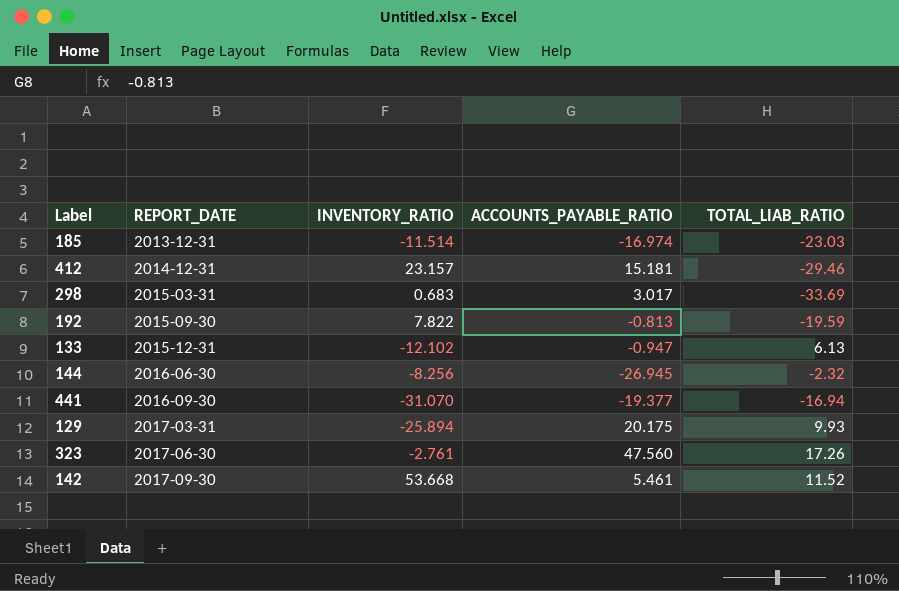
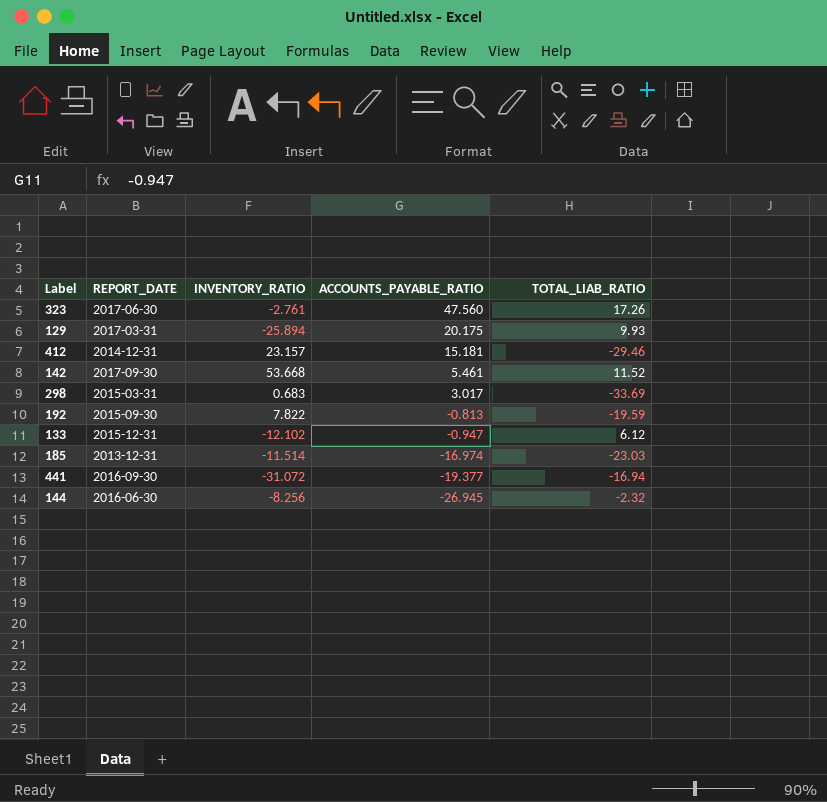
row order: REPORT_DATE ascending -> ACCOUNTS_PAYABLE_RATIO descending
133 | TOTAL_LIAB_RATIO: 6.13 -> 6.12
441 | INVENTORY_RATIO: -31.070 -> -31.072

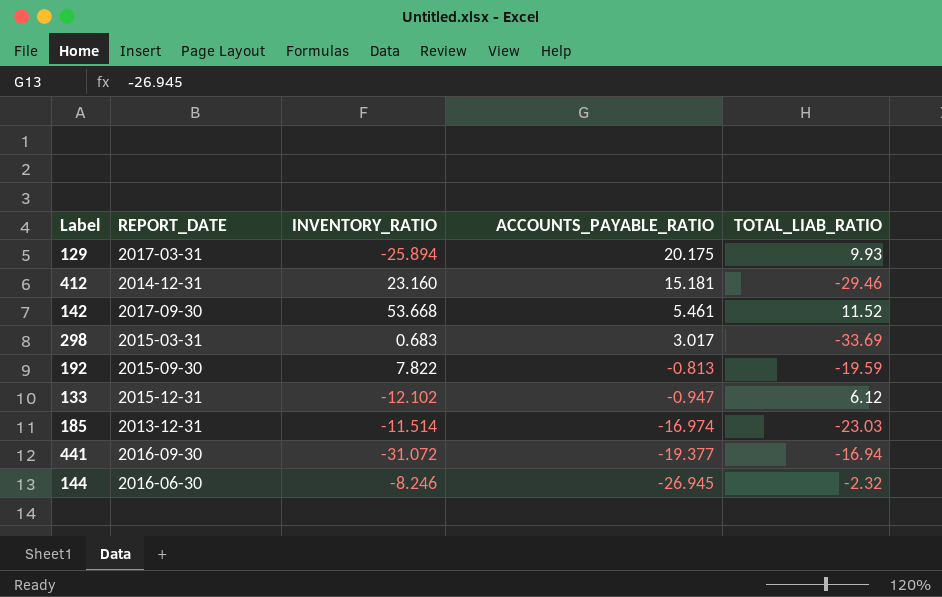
row 323: 2017-06-30 | -2.761 | 47.560 | 17.26 -> none
412 | INVENTORY_RATIO: 23.157 -> 23.160
144 | INVENTORY_RATIO: -8.256 -> -8.246

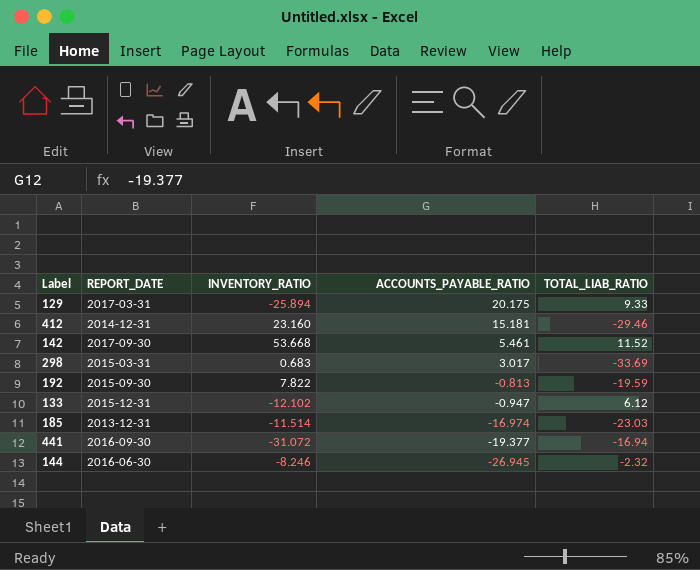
129 | TOTAL_LIAB_RATIO: 9.93 -> 9.33

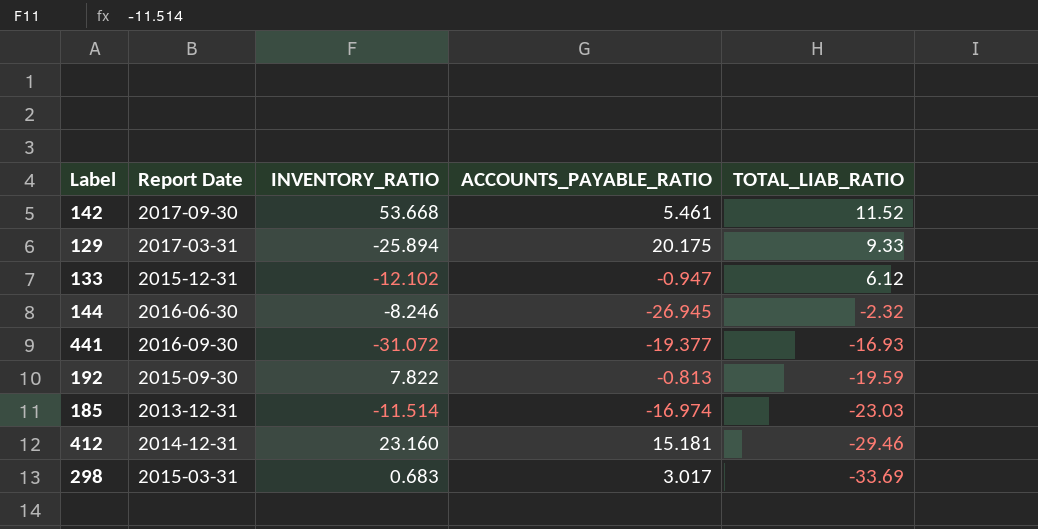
row order: ACCOUNTS_PAYABLE_RATIO descending -> TOTAL_LIAB_RATIO descending
column name: REPORT_DATE -> Report Date
441 | TOTAL_LIAB_RATIO: -16.94 -> -16.93

